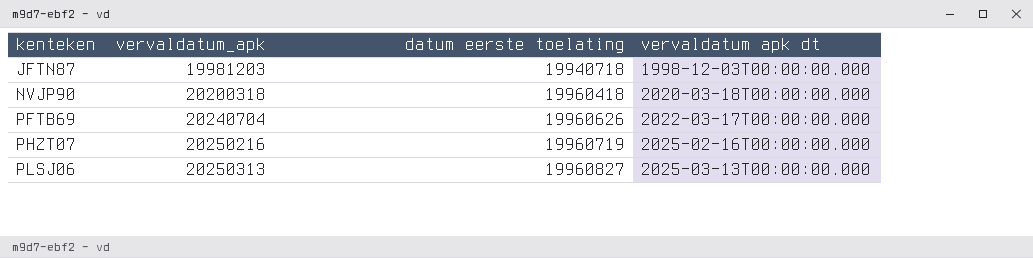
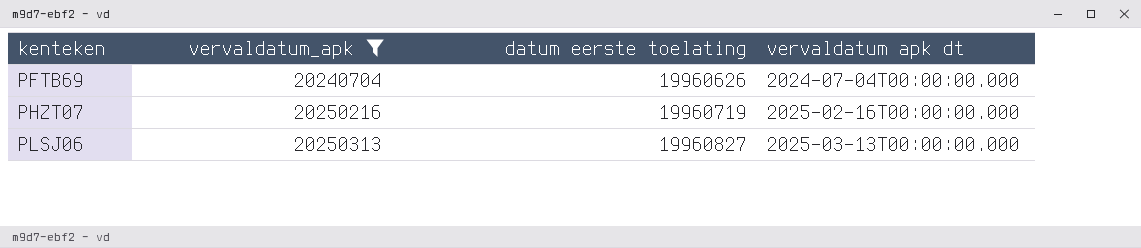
filter: none -> vervaldatum_apk >= 20240704
PFTB69 | vervaldatum apk dt: 2022-03-17T00:00:00.000 -> 2024-07-04T00:00:00.000

